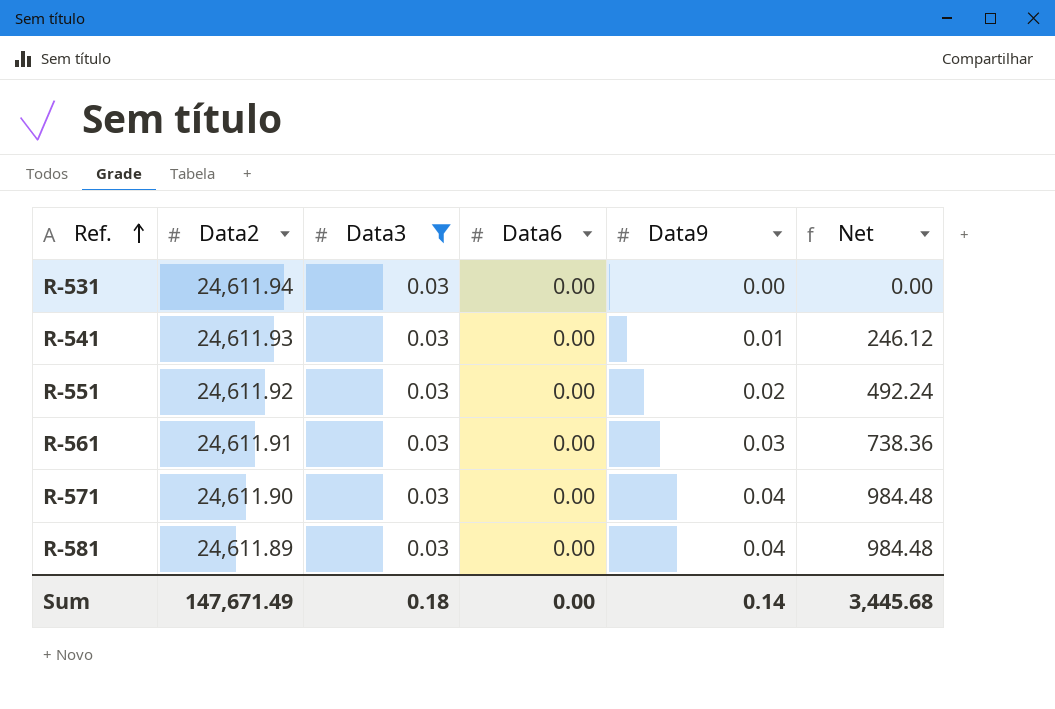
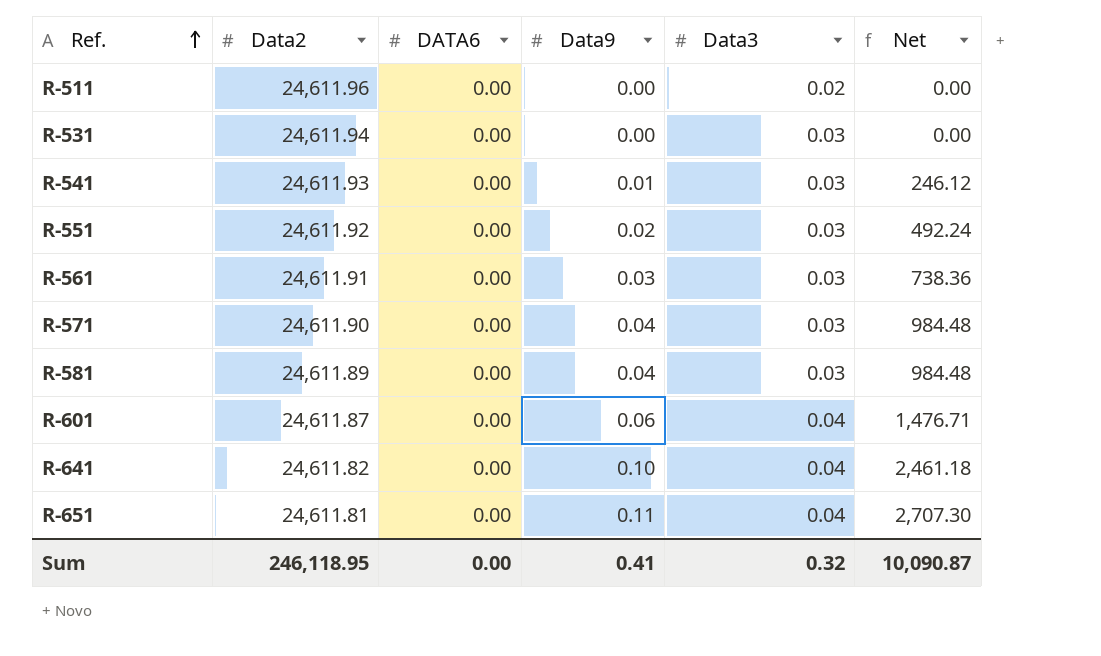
filter: Data3 = 0.03 -> none
column name: Data6 -> DATA6
column Data3 | position: 3 -> 5
Sum | Data2: 147,671.49 -> 246,118.95
Sum | Data9: 0.14 -> 0.41
Sum | Data3: 0.18 -> 0.32
Sum | Net: 3,445.68 -> 10,090.87

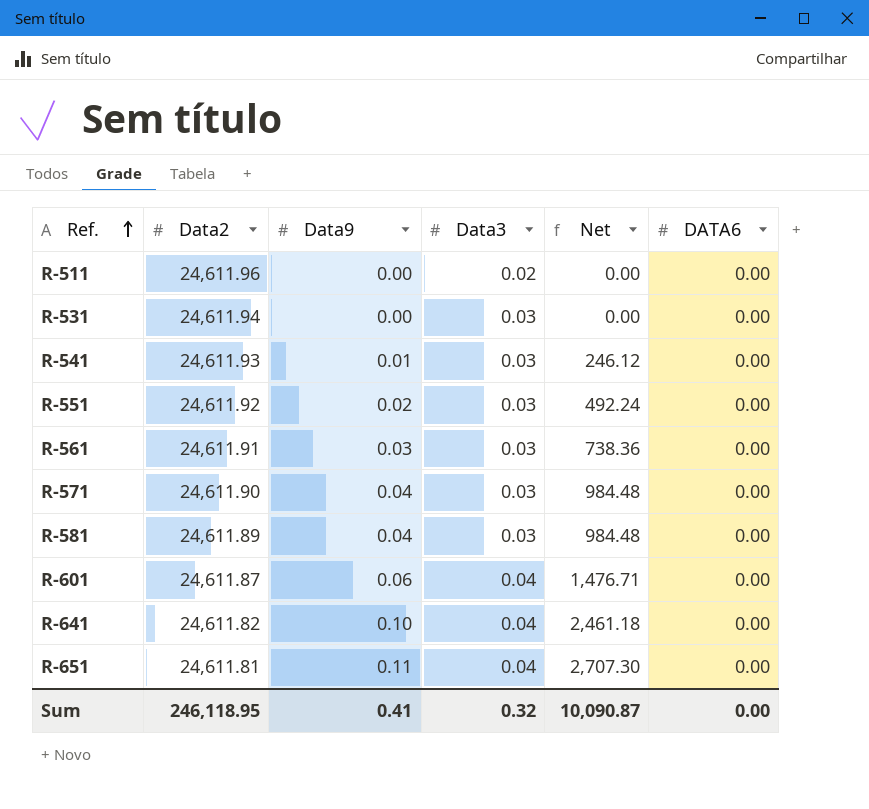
column DATA6 | position: 3 -> 6

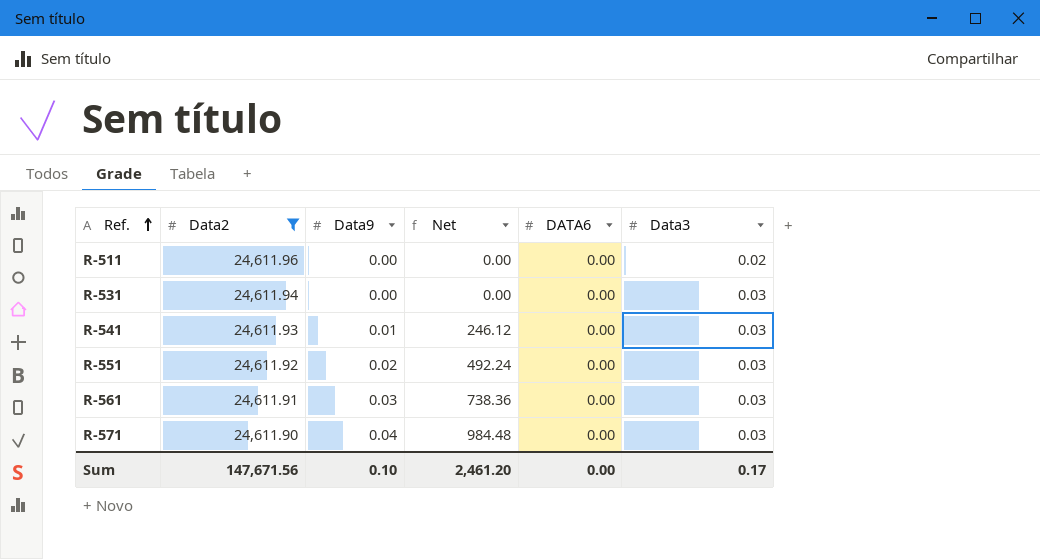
filter: none -> Data2 >= 24,611.90
column Data3 | position: 4 -> 6
Sum | Data2: 246,118.95 -> 147,671.56
Sum | Data9: 0.41 -> 0.10
Sum | Net: 10,090.87 -> 2,461.20
Sum | Data3: 0.32 -> 0.17

